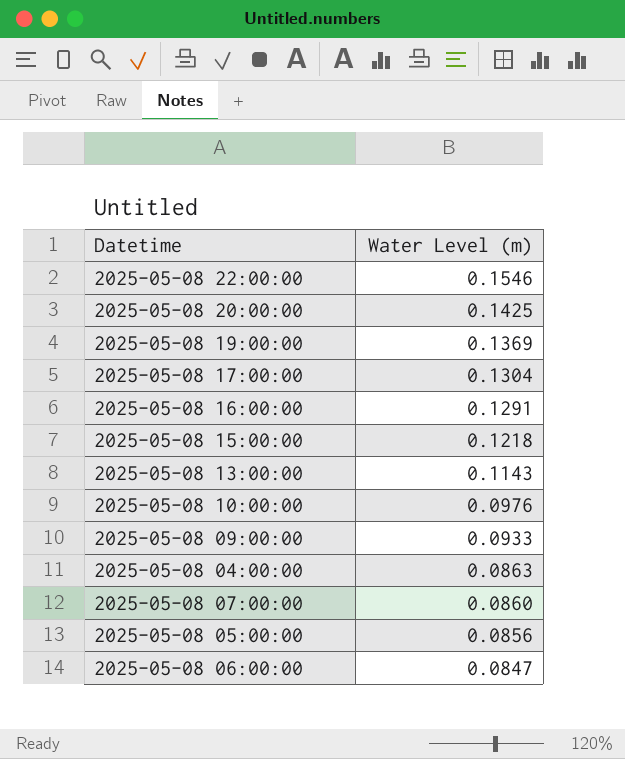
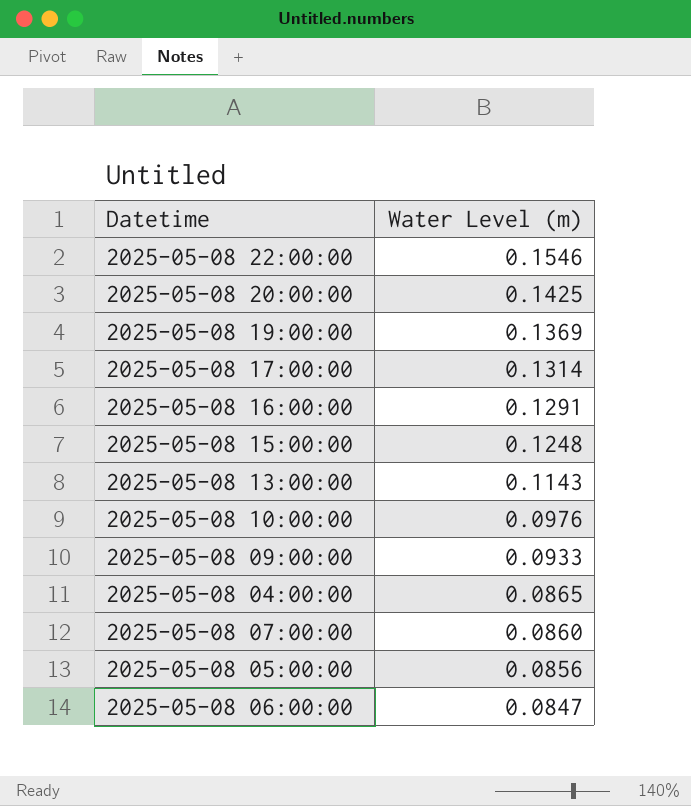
2025-05-08 17:00:00 | Water Level (m): 0.1304 -> 0.1314
2025-05-08 15:00:00 | Water Level (m): 0.1218 -> 0.1248
2025-05-08 04:00:00 | Water Level (m): 0.0863 -> 0.0865

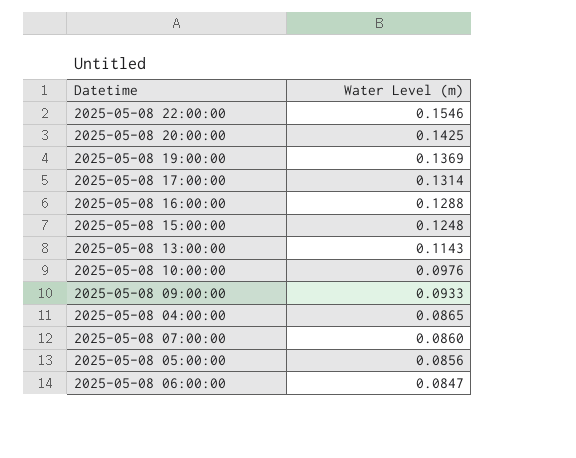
2025-05-08 16:00:00 | Water Level (m): 0.1291 -> 0.1288

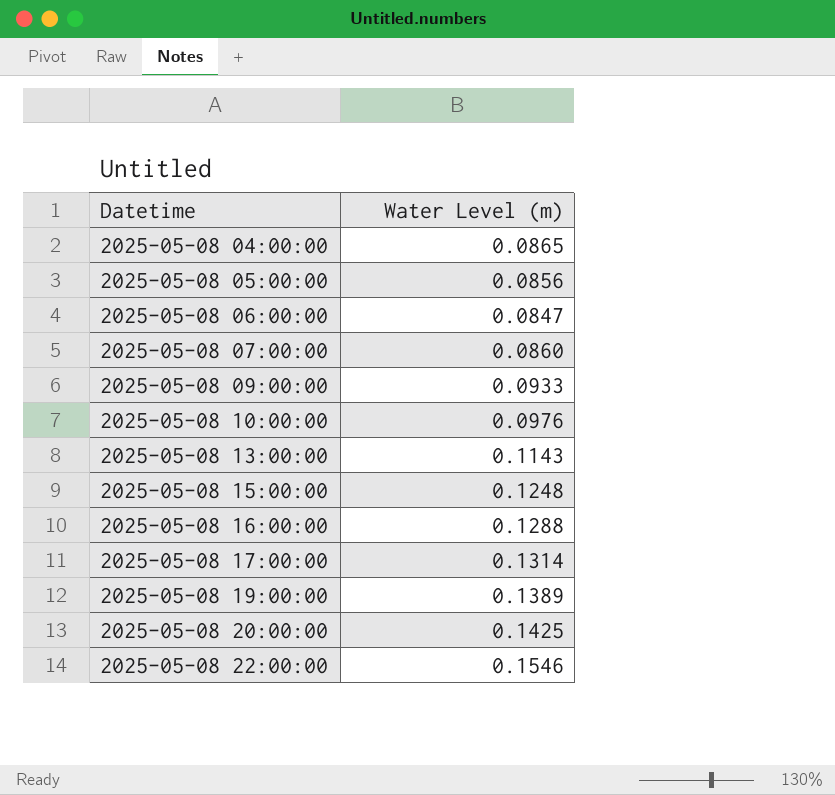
row order: Water Level (m) descending -> Datetime ascending
2025-05-08 19:00:00 | Water Level (m): 0.1369 -> 0.1389

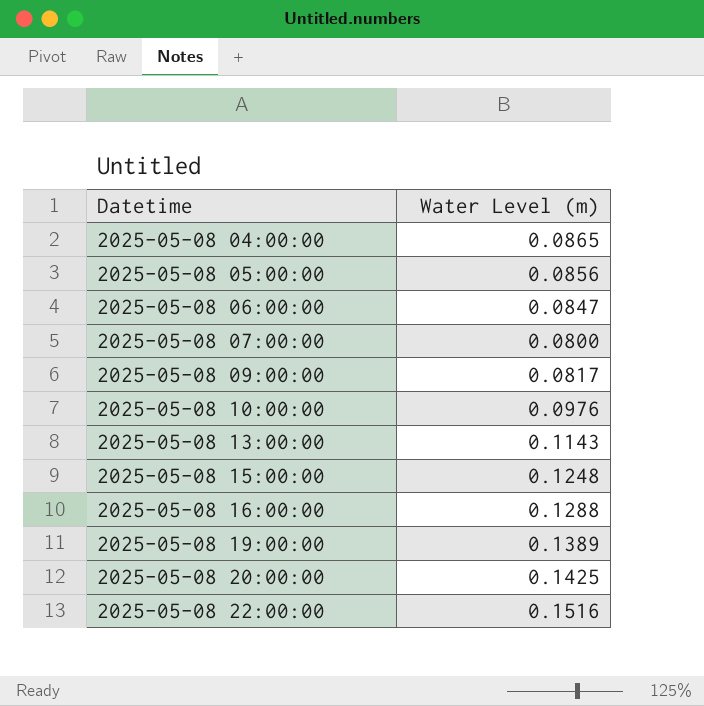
row 2025-05-08 17:00:00: 0.1314 -> none
2025-05-08 07:00:00 | Water Level (m): 0.0860 -> 0.0800
2025-05-08 09:00:00 | Water Level (m): 0.0933 -> 0.0817
2025-05-08 22:00:00 | Water Level (m): 0.1546 -> 0.1516

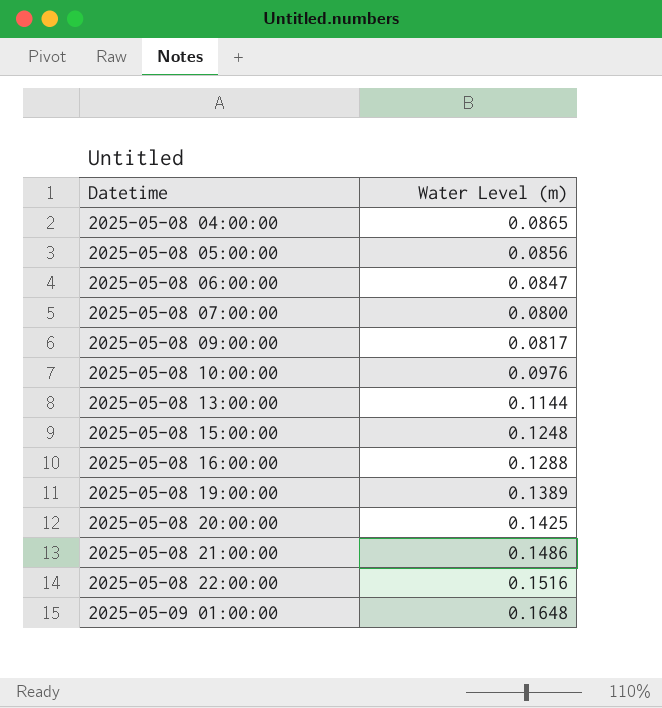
2025-05-08 13:00:00 | Water Level (m): 0.1143 -> 0.1144
row 2025-05-08 21:00:00: none -> 0.1486
row 2025-05-09 01:00:00: none -> 0.1648

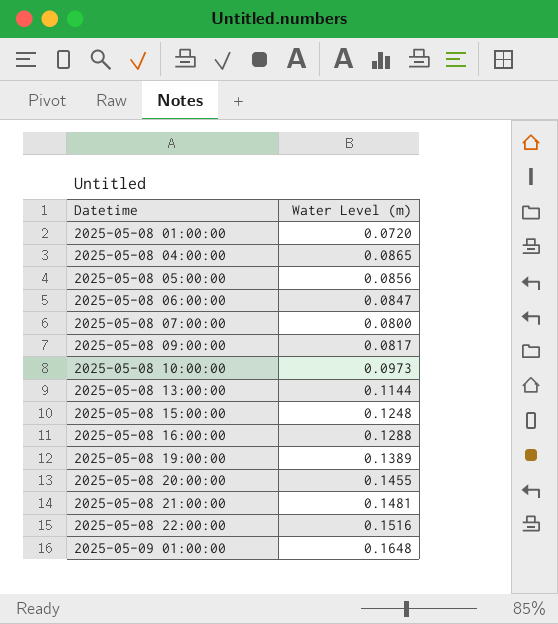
row 2025-05-08 01:00:00: none -> 0.0720
2025-05-08 10:00:00 | Water Level (m): 0.0976 -> 0.0973
2025-05-08 20:00:00 | Water Level (m): 0.1425 -> 0.1455
2025-05-08 21:00:00 | Water Level (m): 0.1486 -> 0.1481

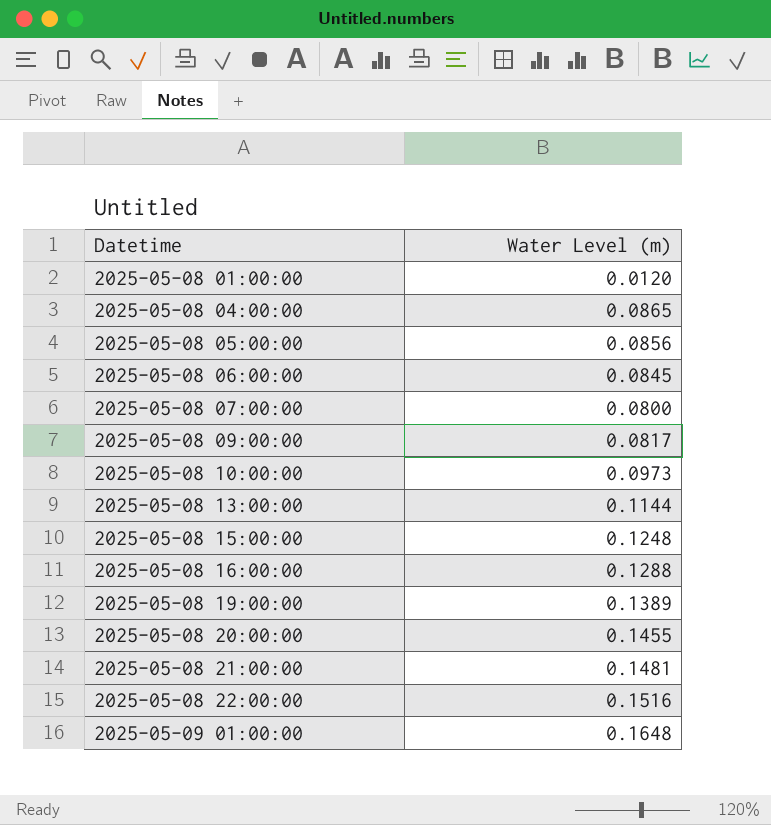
2025-05-08 01:00:00 | Water Level (m): 0.0720 -> 0.0120
2025-05-08 06:00:00 | Water Level (m): 0.0847 -> 0.0845

